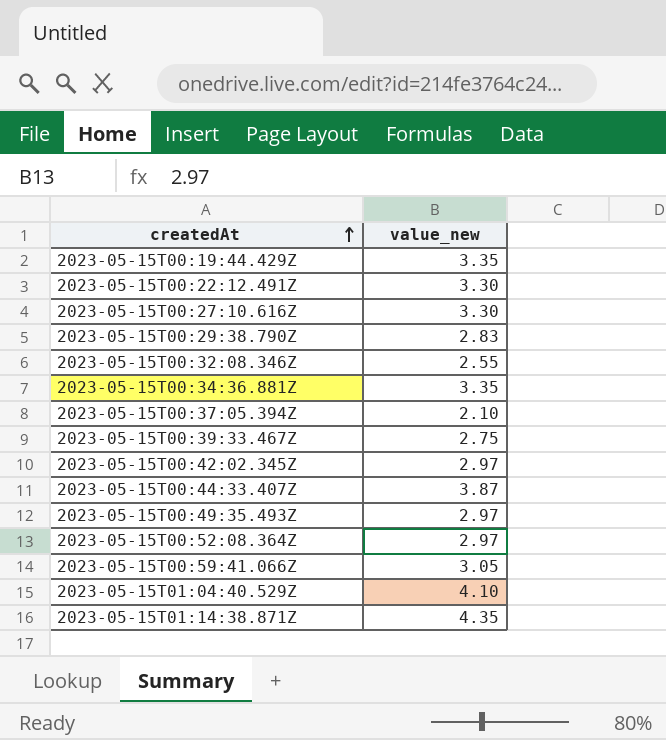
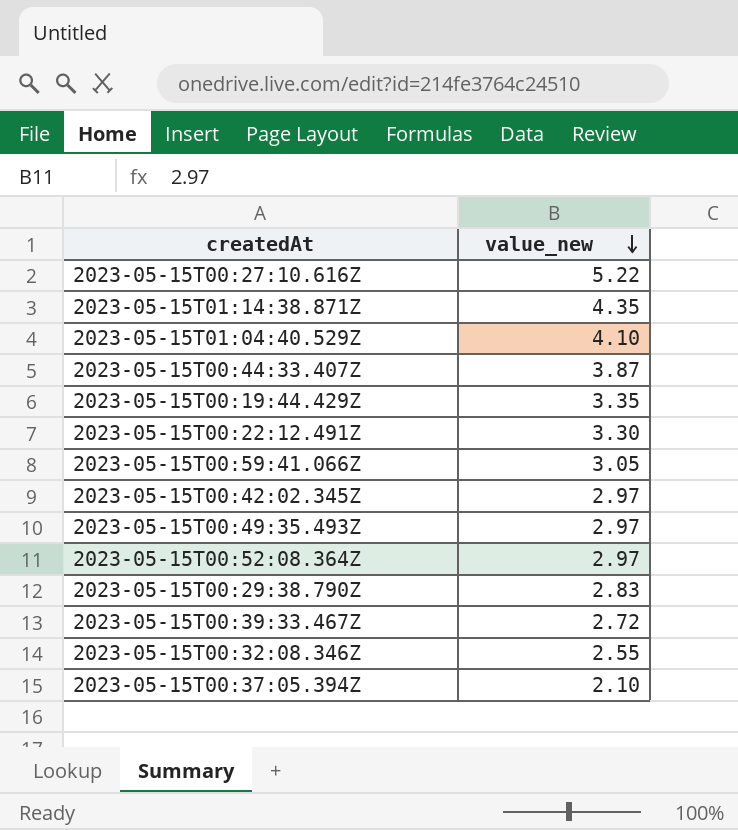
row order: createdAt ascending -> value_new descending
row 2023-05-15T00:34:36.881Z: 3.35 -> none
2023-05-15T00:27:10.616Z | value_new: 3.30 -> 5.22
2023-05-15T00:39:33.467Z | value_new: 2.75 -> 2.72

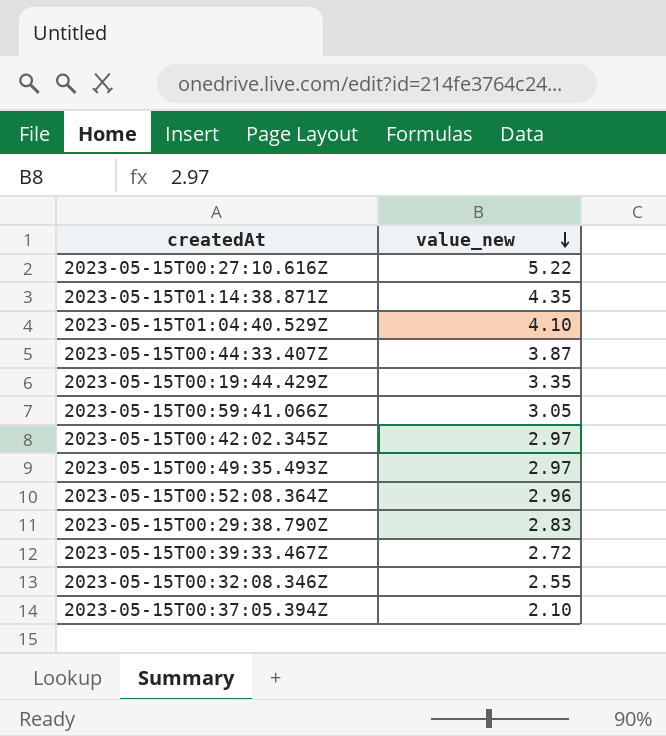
row 2023-05-15T00:22:12.491Z: 3.30 -> none
2023-05-15T00:52:08.364Z | value_new: 2.97 -> 2.96

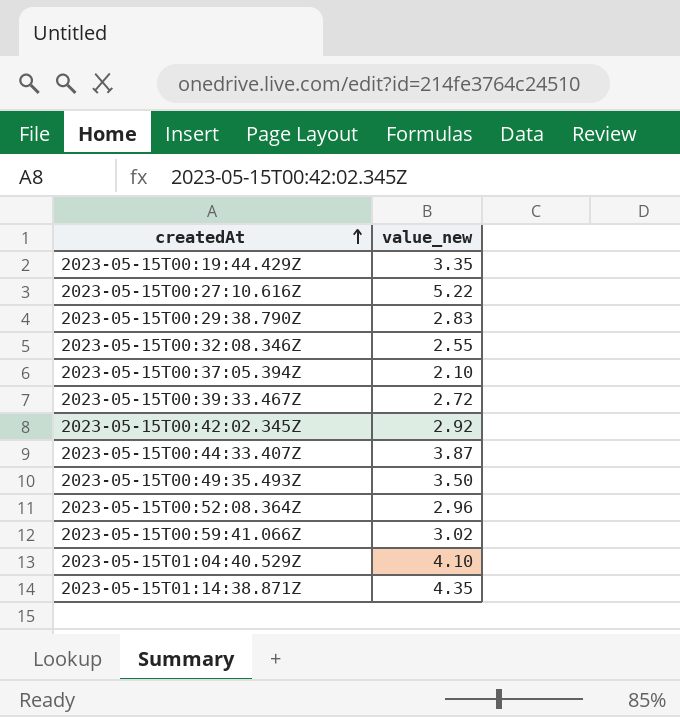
row order: value_new descending -> createdAt ascending
2023-05-15T00:42:02.345Z | value_new: 2.97 -> 2.92
2023-05-15T00:49:35.493Z | value_new: 2.97 -> 3.50
2023-05-15T00:59:41.066Z | value_new: 3.05 -> 3.02

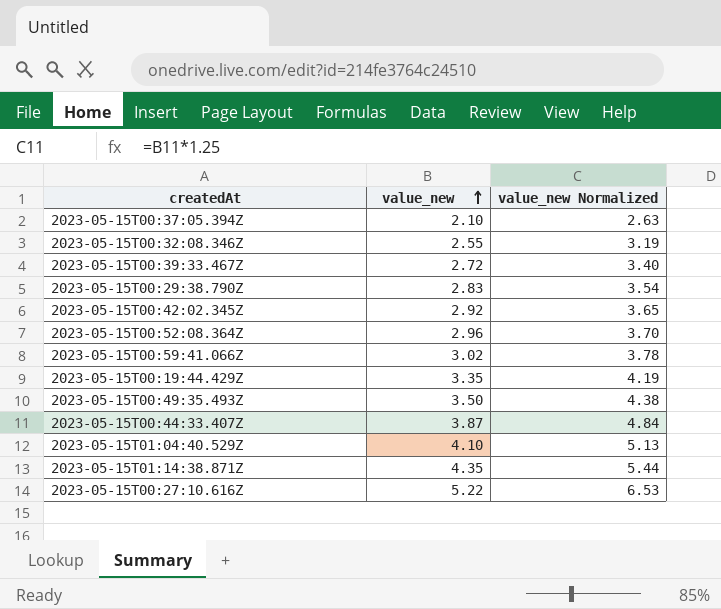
row order: createdAt ascending -> value_new ascending
column value_new Normalized | formula: none -> [value_new] * 1.25

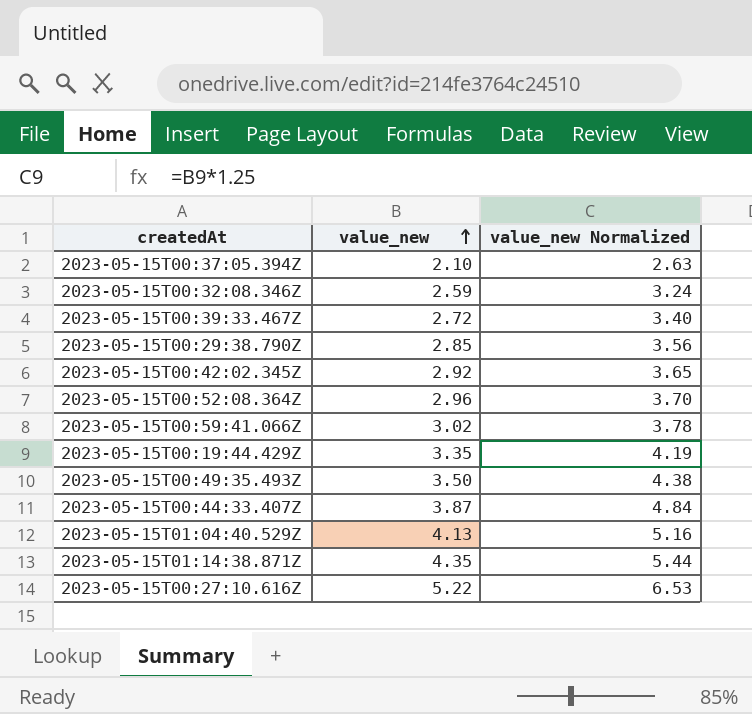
2023-05-15T00:32:08.346Z | value_new: 2.55 -> 2.59
2023-05-15T00:32:08.346Z | value_new Normalized: 3.19 -> 3.24
2023-05-15T00:29:38.790Z | value_new: 2.83 -> 2.85
2023-05-15T00:29:38.790Z | value_new Normalized: 3.54 -> 3.56
2023-05-15T01:04:40.529Z | value_new: 4.10 -> 4.13
2023-05-15T01:04:40.529Z | value_new Normalized: 5.13 -> 5.16

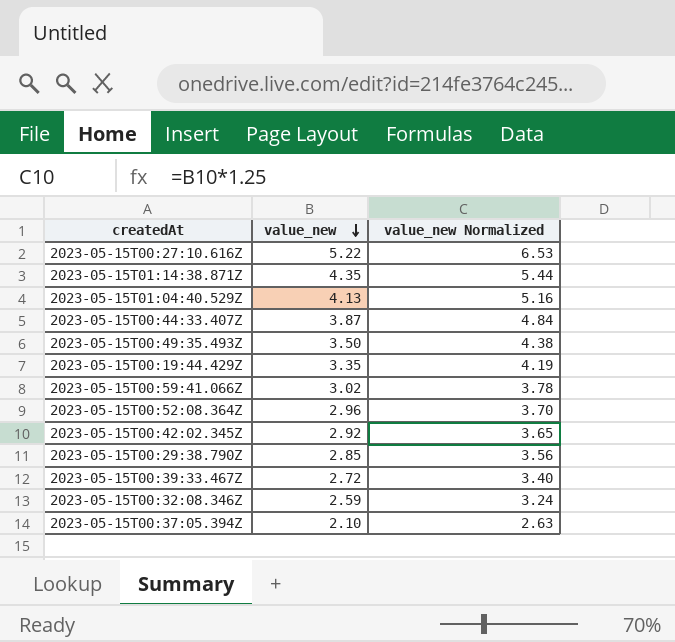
row order: value_new ascending -> value_new descending

